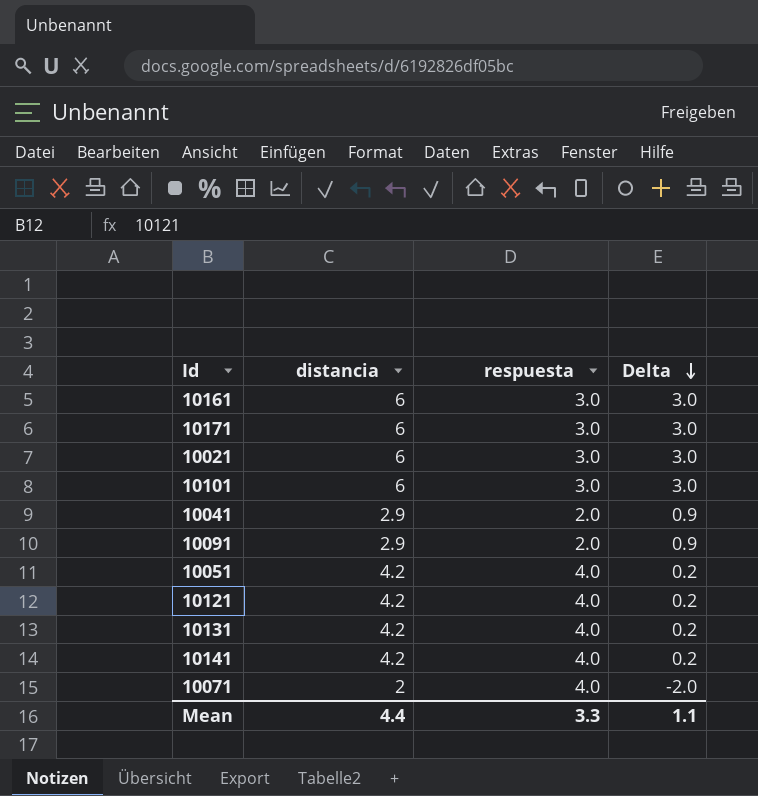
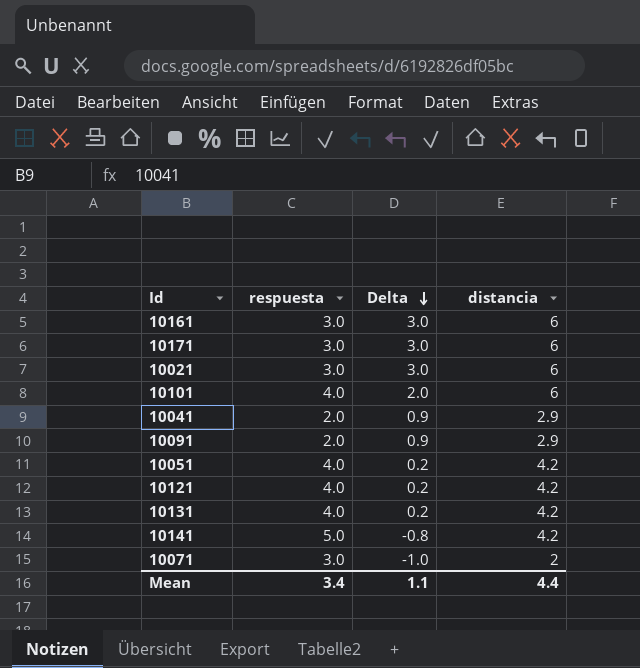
column distancia | position: 2 -> 4
10101 | respuesta: 3.0 -> 4.0
10101 | Delta: 3.0 -> 2.0
10141 | respuesta: 4.0 -> 5.0
10141 | Delta: 0.2 -> -0.8
10071 | respuesta: 4.0 -> 3.0
10071 | Delta: -2.0 -> -1.0
Mean | respuesta: 3.3 -> 3.4

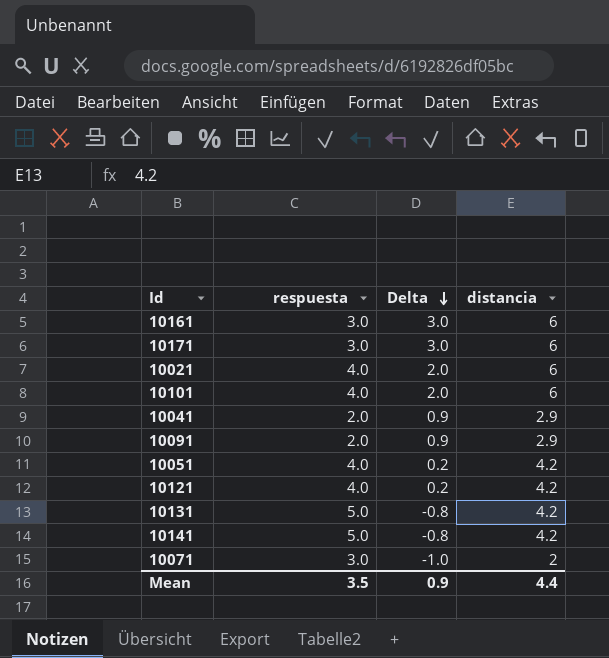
10021 | respuesta: 3.0 -> 4.0
10021 | Delta: 3.0 -> 2.0
10131 | respuesta: 4.0 -> 5.0
10131 | Delta: 0.2 -> -0.8
Mean | respuesta: 3.4 -> 3.5
Mean | Delta: 1.1 -> 0.9

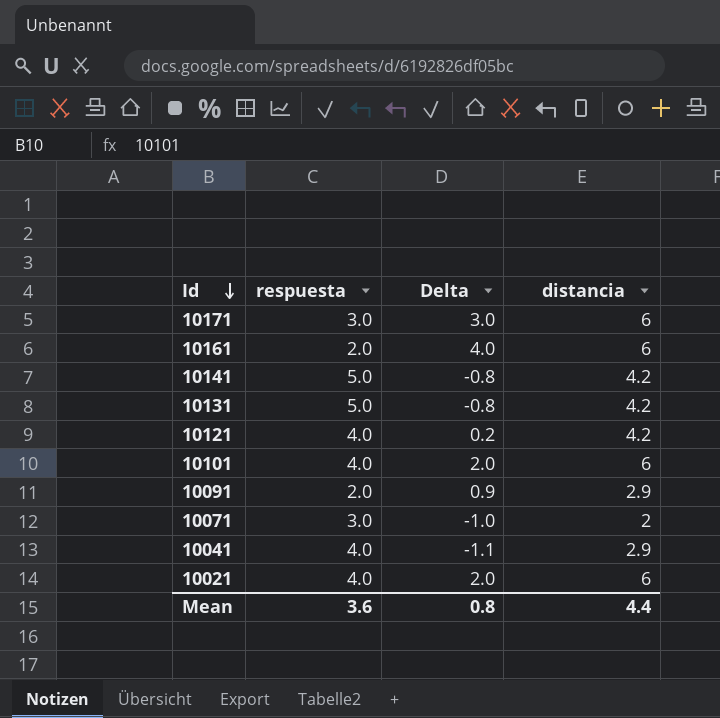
row order: Delta descending -> Id descending
row 10051: 4.0 | 0.2 | 4.2 -> none
10161 | respuesta: 3.0 -> 2.0
10161 | Delta: 3.0 -> 4.0
10041 | respuesta: 2.0 -> 4.0
10041 | Delta: 0.9 -> -1.1
Mean | respuesta: 3.5 -> 3.6
Mean | Delta: 0.9 -> 0.8

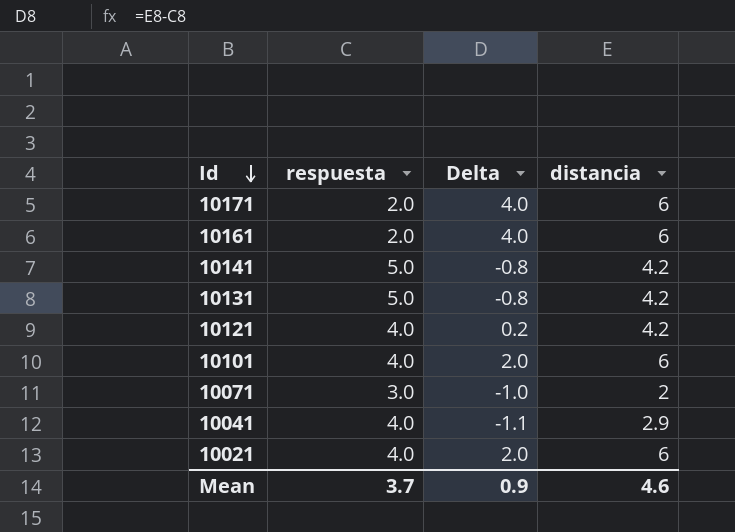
row 10091: 2.0 | 0.9 | 2.9 -> none
10171 | respuesta: 3.0 -> 2.0
10171 | Delta: 3.0 -> 4.0
Mean | respuesta: 3.6 -> 3.7
Mean | Delta: 0.8 -> 0.9
Mean | distancia: 4.4 -> 4.6

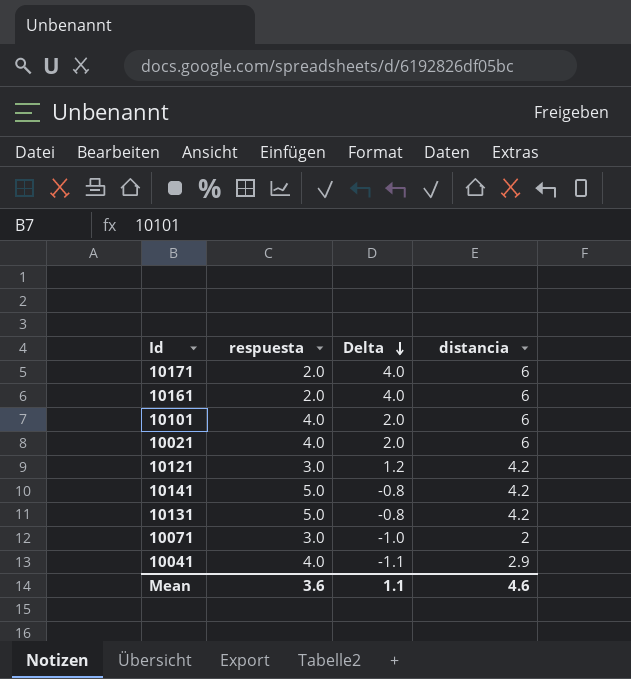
row order: Id descending -> Delta descending
10121 | respuesta: 4.0 -> 3.0
10121 | Delta: 0.2 -> 1.2
Mean | respuesta: 3.7 -> 3.6
Mean | Delta: 0.9 -> 1.1

